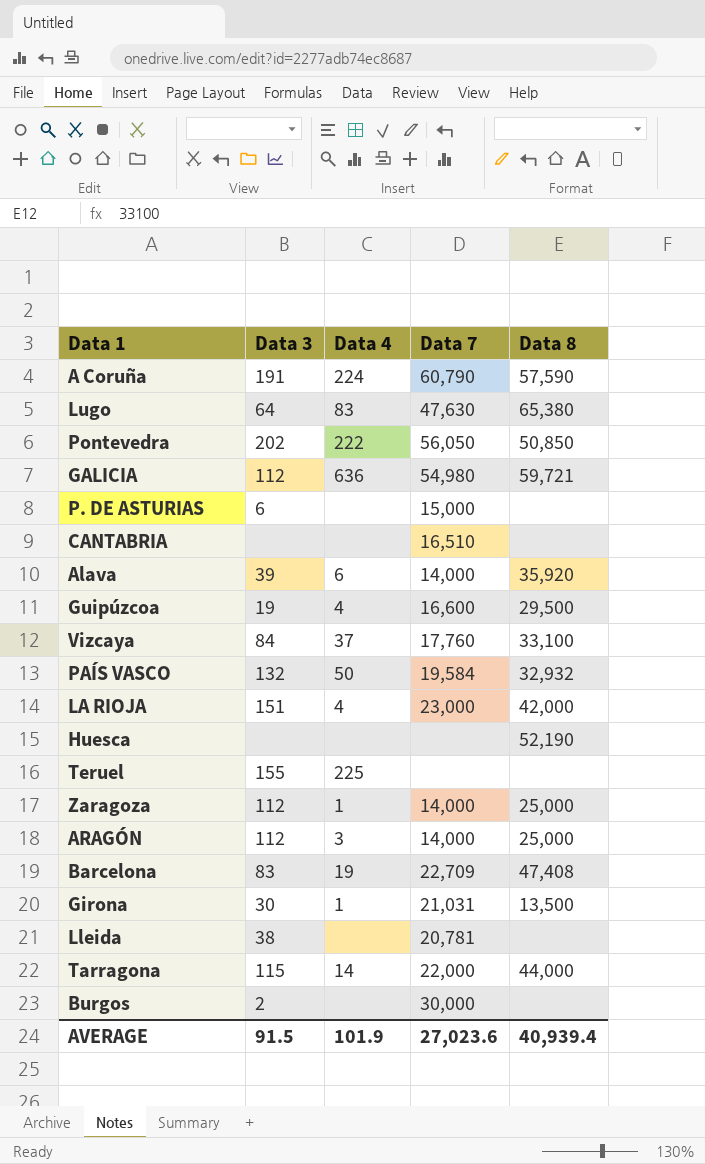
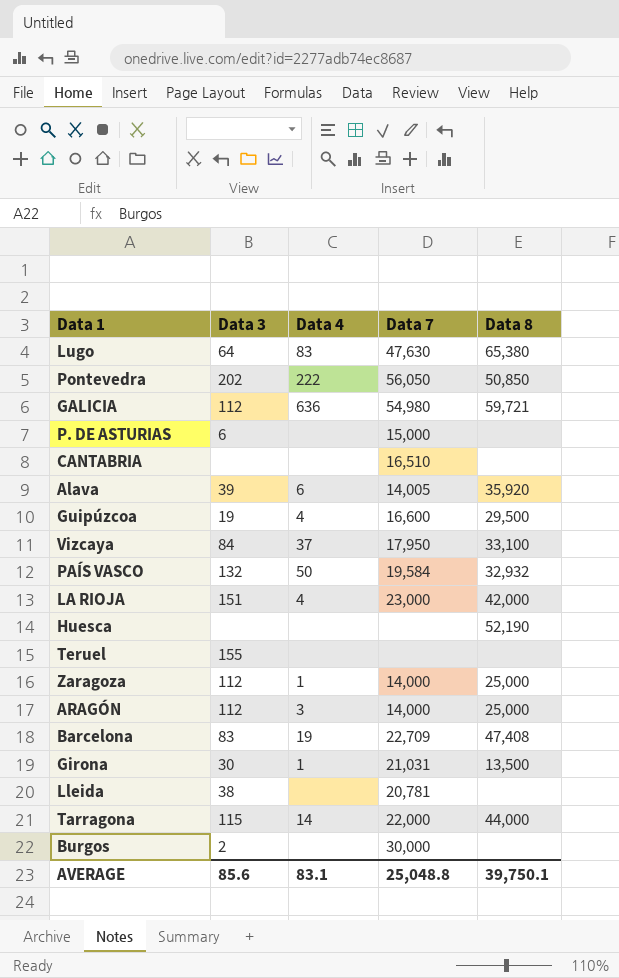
row A Coruña: 191 | 224 | 60,790 | 57,590 -> none
Alava | Data 7: 14,000 -> 14,005
Vizcaya | Data 7: 17,760 -> 17,950
Teruel | Data 4: 225 -> none
AVERAGE | Data 3: 91.5 -> 85.6
AVERAGE | Data 4: 101.9 -> 83.1
AVERAGE | Data 7: 27,023.6 -> 25,048.8
AVERAGE | Data 8: 40,939.4 -> 39,750.1

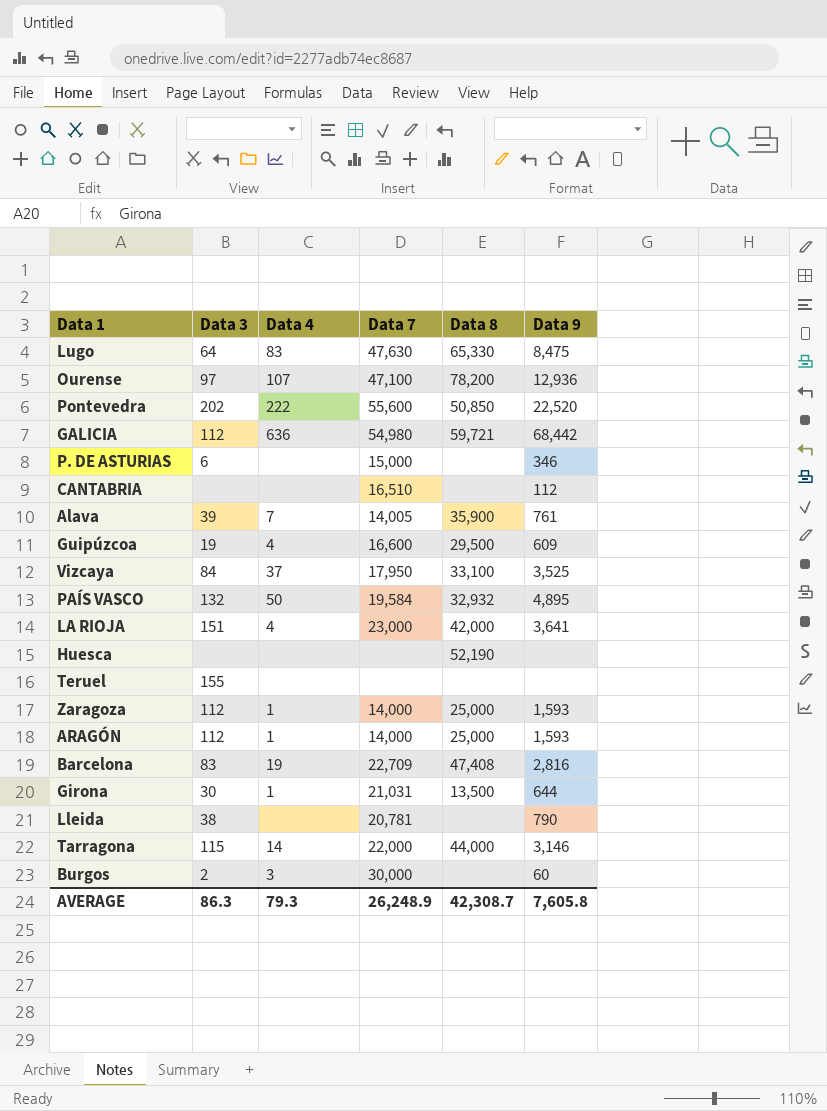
column Data 9 | position: none -> 6
Lugo | Data 8: 65,380 -> 65,330
row Ourense: none -> 97 | 107 | 47,100 | 78,200 | 12,936
Pontevedra | Data 7: 56,050 -> 55,600
Alava | Data 4: 6 -> 7
Alava | Data 8: 35,920 -> 35,900
ARAGÓN | Data 4: 3 -> 1
Burgos | Data 4: none -> 3
AVERAGE | Data 3: 85.6 -> 86.3
AVERAGE | Data 4: 83.1 -> 79.3
AVERAGE | Data 7: 25,048.8 -> 26,248.9
AVERAGE | Data 8: 39,750.1 -> 42,308.7

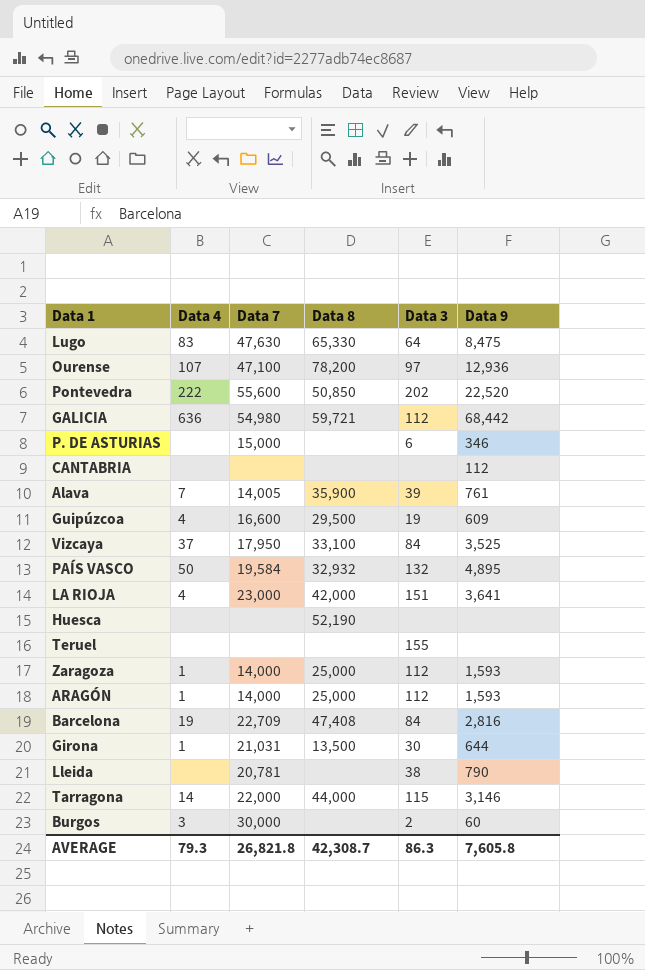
column Data 3 | position: 2 -> 5
CANTABRIA | Data 7: 16,510 -> none
Barcelona | Data 3: 83 -> 84
AVERAGE | Data 7: 26,248.9 -> 26,821.8

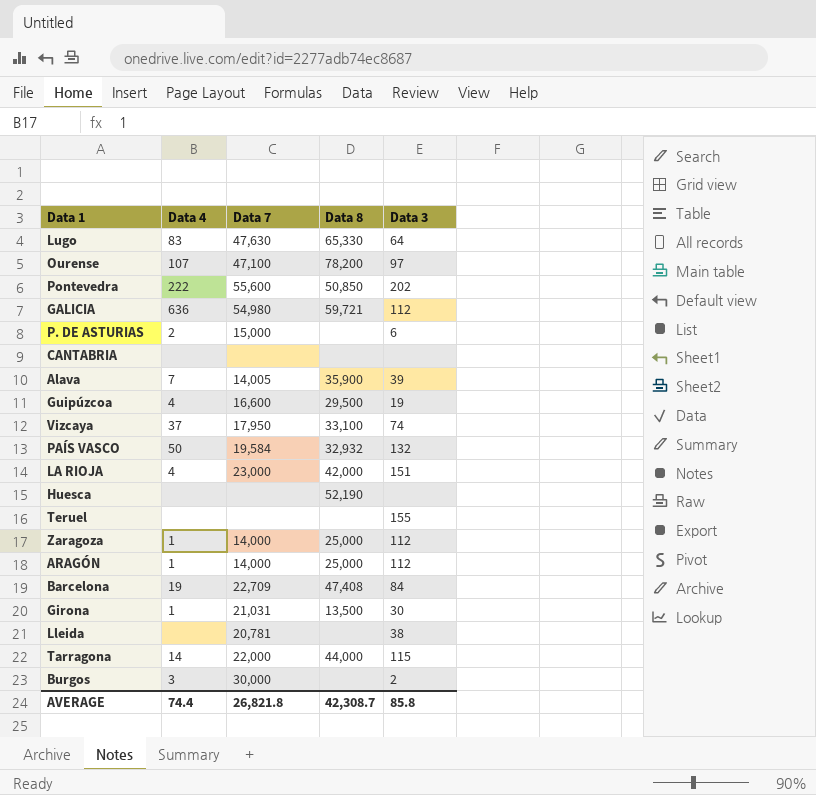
column Data 9 | position: 6 -> none
P. DE ASTURIAS | Data 4: none -> 2
Vizcaya | Data 3: 84 -> 74
AVERAGE | Data 4: 79.3 -> 74.4
AVERAGE | Data 3: 86.3 -> 85.8

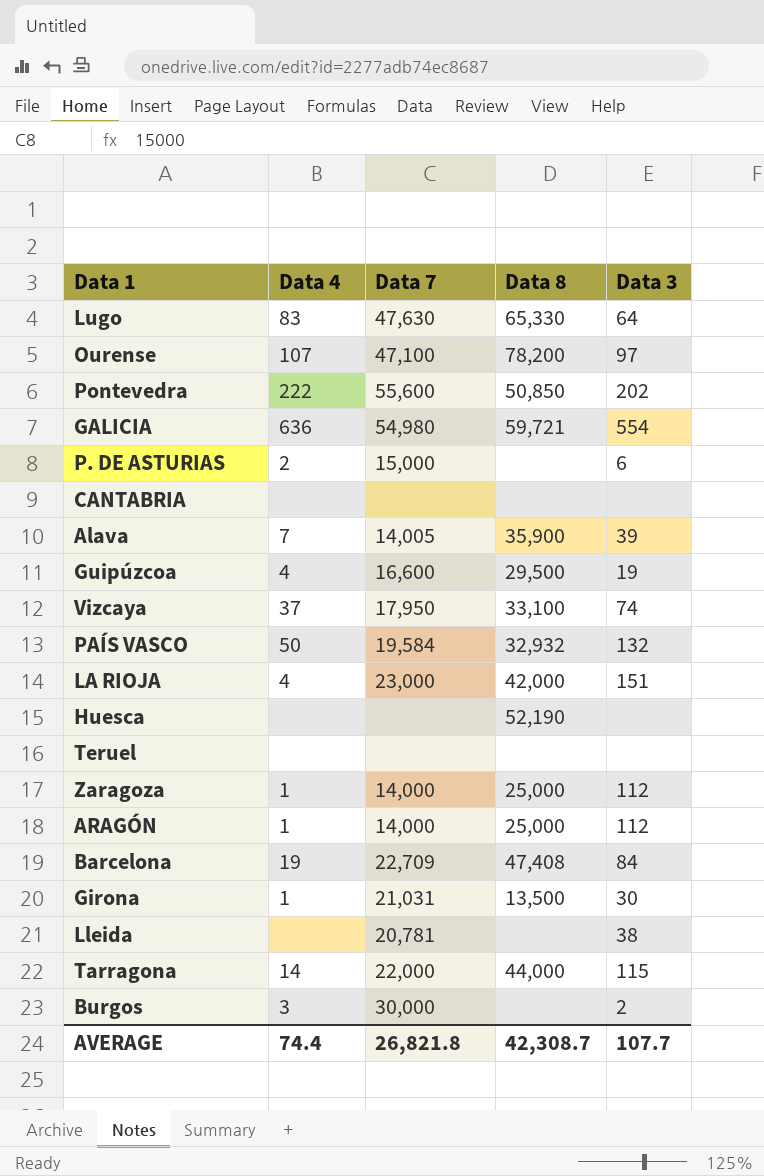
GALICIA | Data 3: 112 -> 554
Teruel | Data 3: 155 -> none
AVERAGE | Data 3: 85.8 -> 107.7

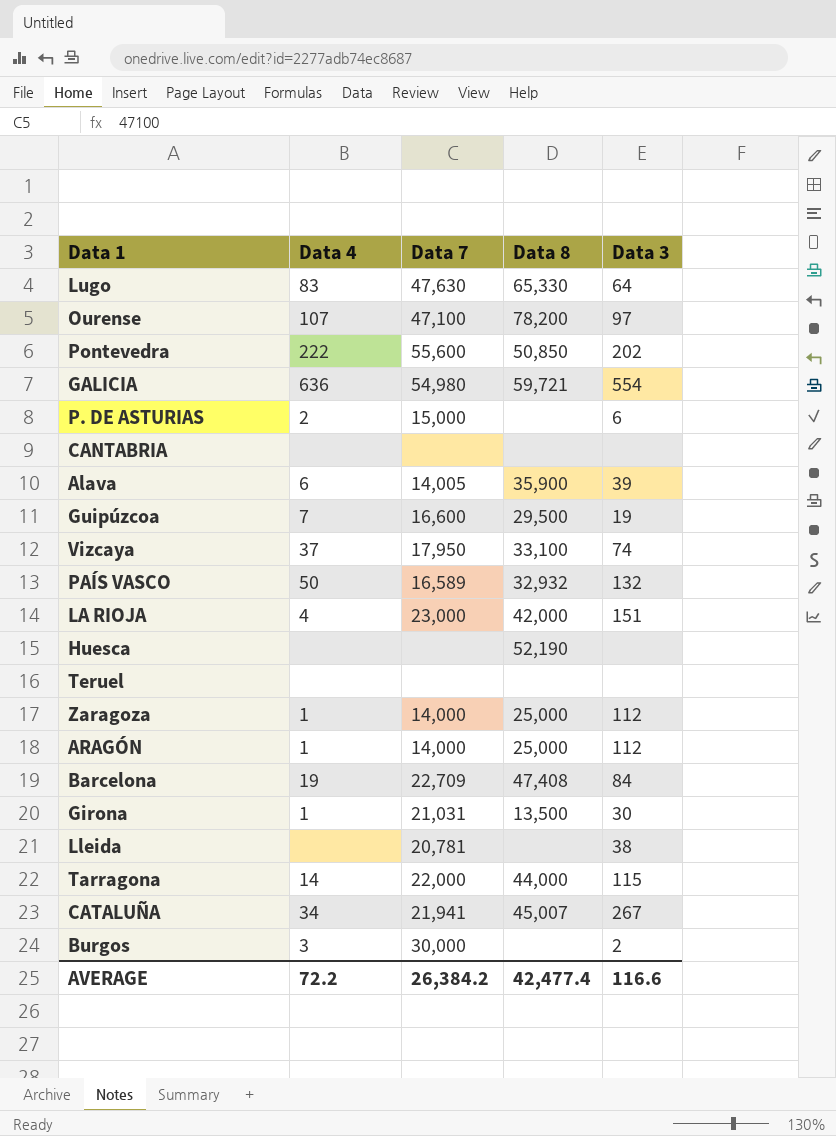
Alava | Data 4: 7 -> 6
Guipúzcoa | Data 4: 4 -> 7
PAÍS VASCO | Data 7: 19,584 -> 16,589
row CATALUÑA: none -> 34 | 21,941 | 45,007 | 267
AVERAGE | Data 4: 74.4 -> 72.2
AVERAGE | Data 7: 26,821.8 -> 26,384.2
AVERAGE | Data 8: 42,308.7 -> 42,477.4
AVERAGE | Data 3: 107.7 -> 116.6

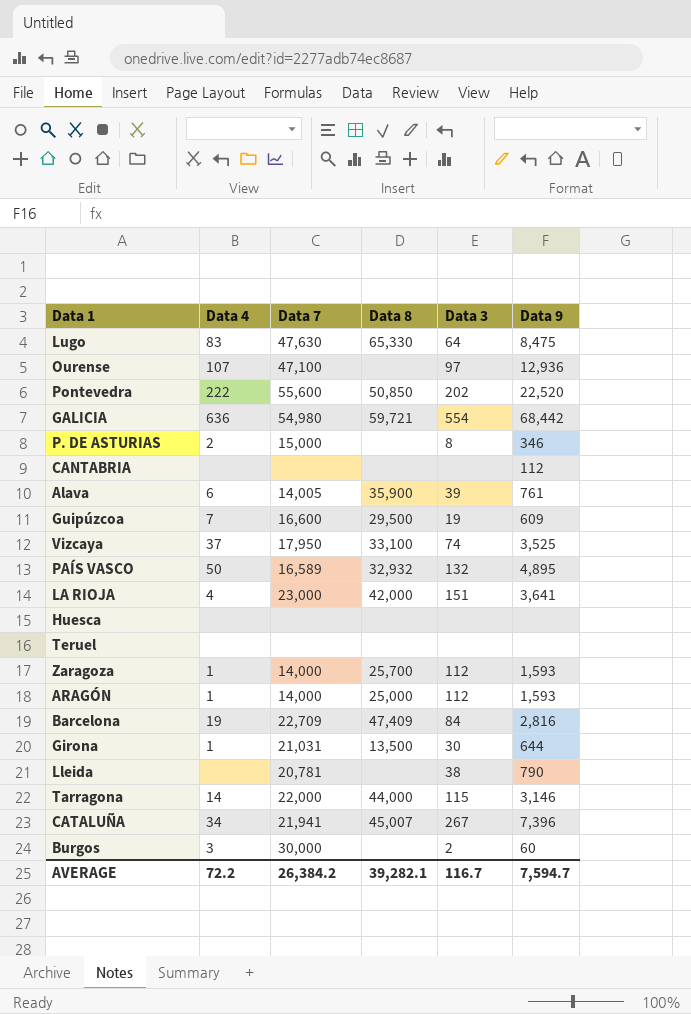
column Data 9 | position: none -> 6
Ourense | Data 8: 78,200 -> none
P. DE ASTURIAS | Data 3: 6 -> 8
Huesca | Data 8: 52,190 -> none
Zaragoza | Data 8: 25,000 -> 25,700
Barcelona | Data 8: 47,408 -> 47,409
AVERAGE | Data 8: 42,477.4 -> 39,282.1
AVERAGE | Data 3: 116.6 -> 116.7

